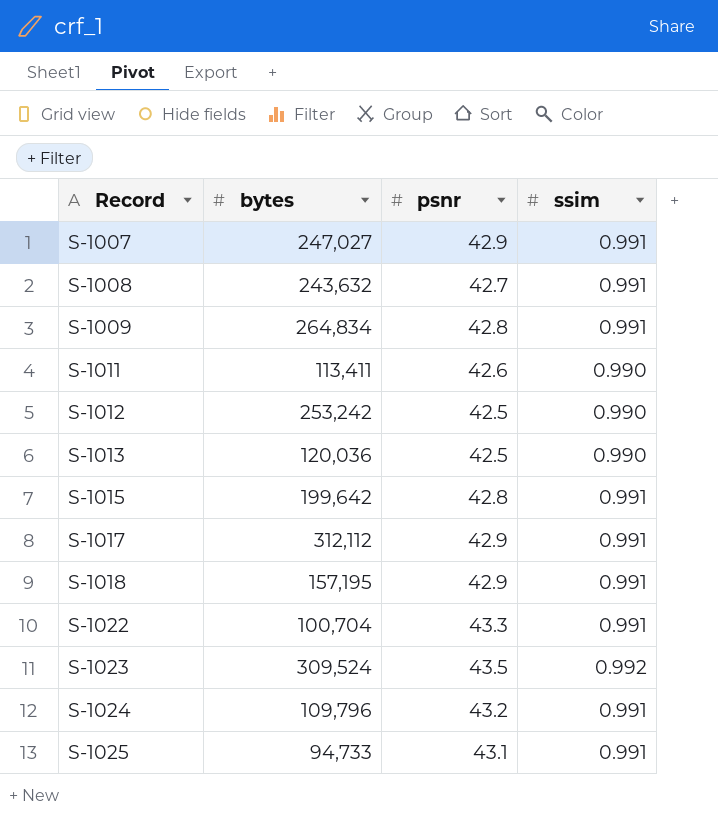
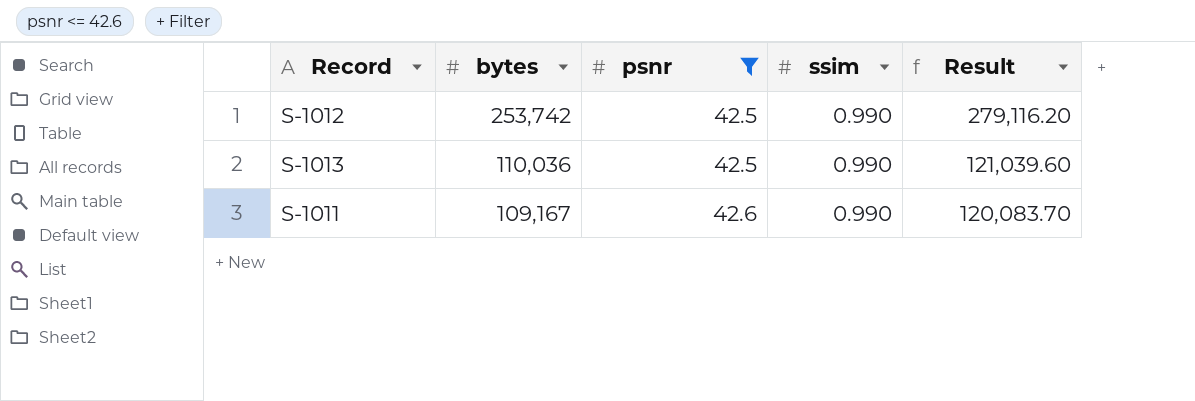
filter: none -> psnr <= 42.6
row order: Record ascending -> bytes descending
column Result | formula: none -> [bytes] * 1.1
S-1012 | bytes: 253,242 -> 253,742
S-1013 | bytes: 120,036 -> 110,036
S-1011 | bytes: 113,411 -> 109,167

